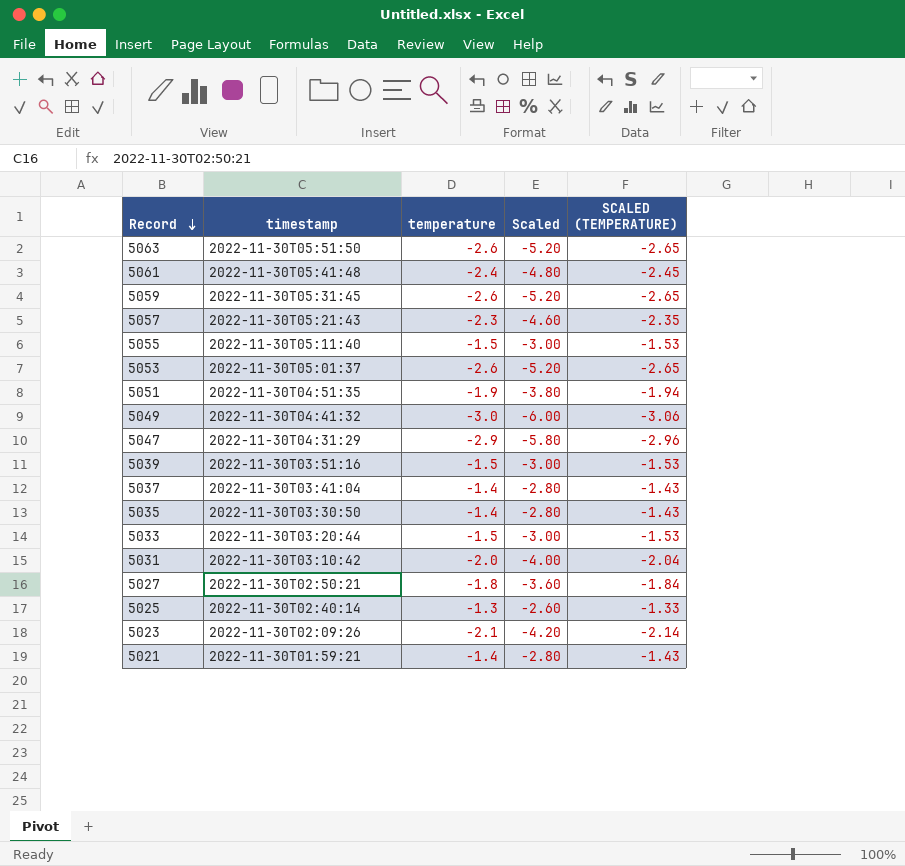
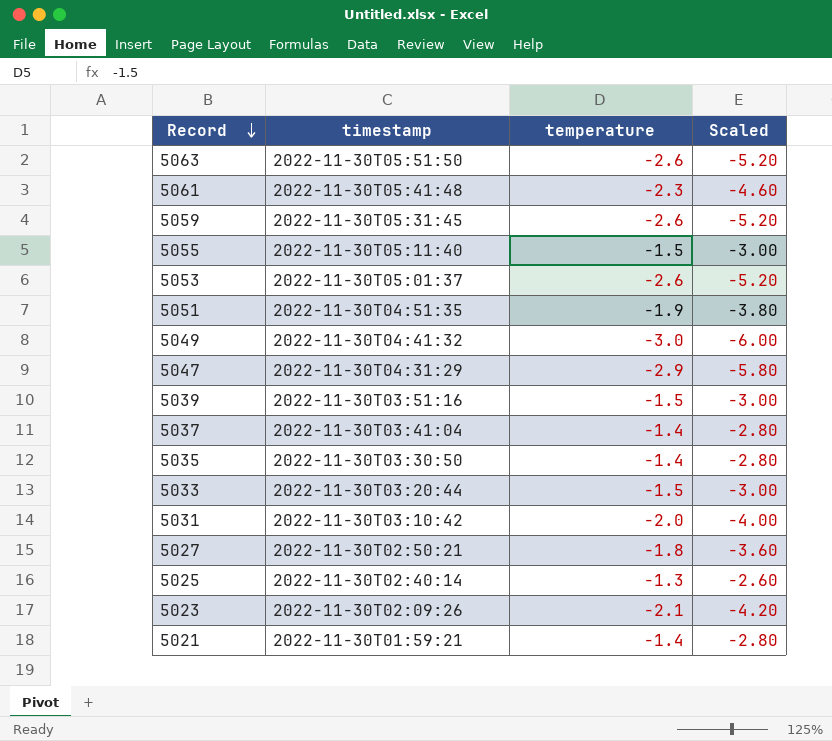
column SCALED (TEMPERATURE) | formula: [temperature] * 1.02 -> none
row 5057: 2022-11-30T05:21:43 | -2.3 | -4.60 | -2.35 -> none
5061 | temperature: -2.4 -> -2.3
5061 | Scaled: -4.80 -> -4.60

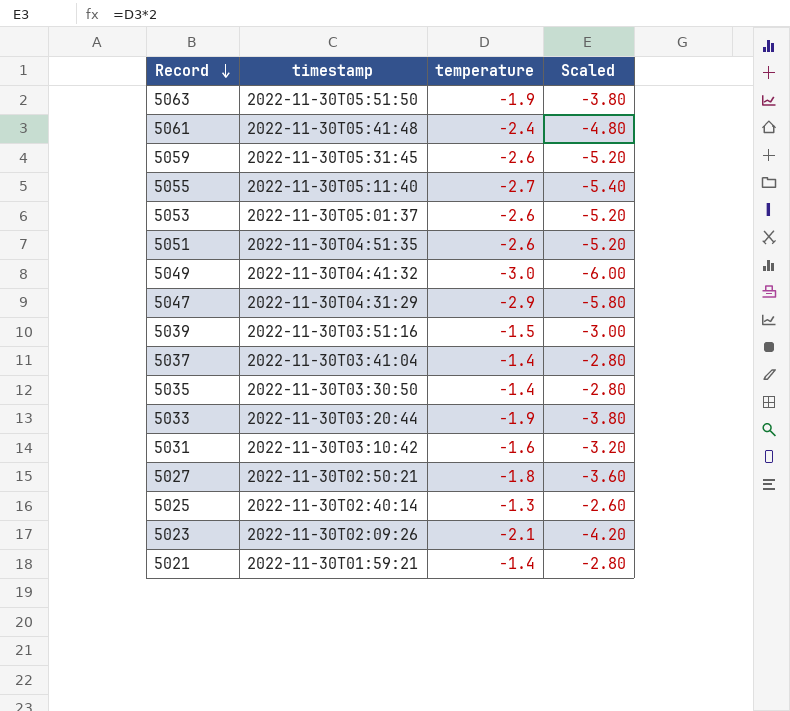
5063 | temperature: -2.6 -> -1.9
5063 | Scaled: -5.20 -> -3.80
5061 | temperature: -2.3 -> -2.4
5061 | Scaled: -4.60 -> -4.80
5055 | temperature: -1.5 -> -2.7
5055 | Scaled: -3.00 -> -5.40
5051 | temperature: -1.9 -> -2.6
5051 | Scaled: -3.80 -> -5.20
5033 | temperature: -1.5 -> -1.9
5033 | Scaled: -3.00 -> -3.80
5031 | temperature: -2.0 -> -1.6
5031 | Scaled: -4.00 -> -3.20

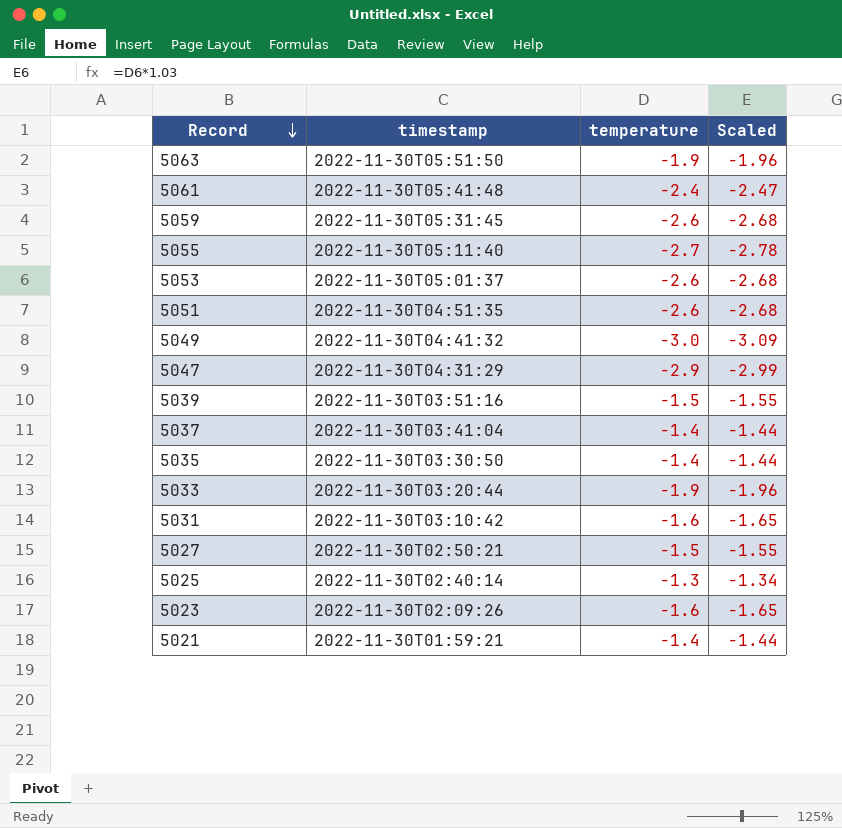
column Scaled | formula: [temperature] * 2 -> [temperature] * 1.03
5027 | temperature: -1.8 -> -1.5
5023 | temperature: -2.1 -> -1.6

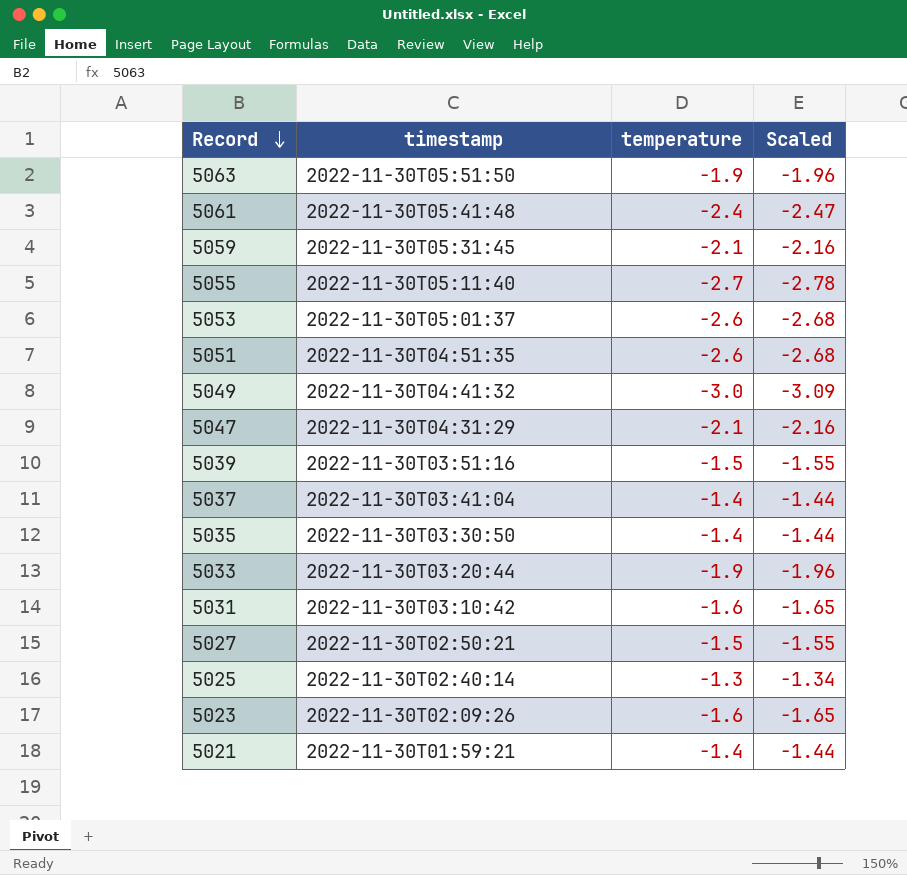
5059 | temperature: -2.6 -> -2.1
5059 | Scaled: -2.68 -> -2.16
5047 | temperature: -2.9 -> -2.1
5047 | Scaled: -2.99 -> -2.16

